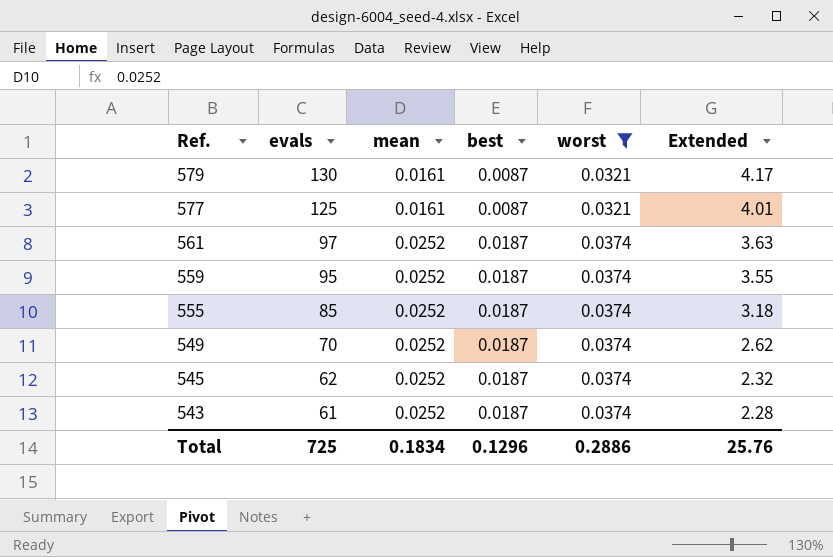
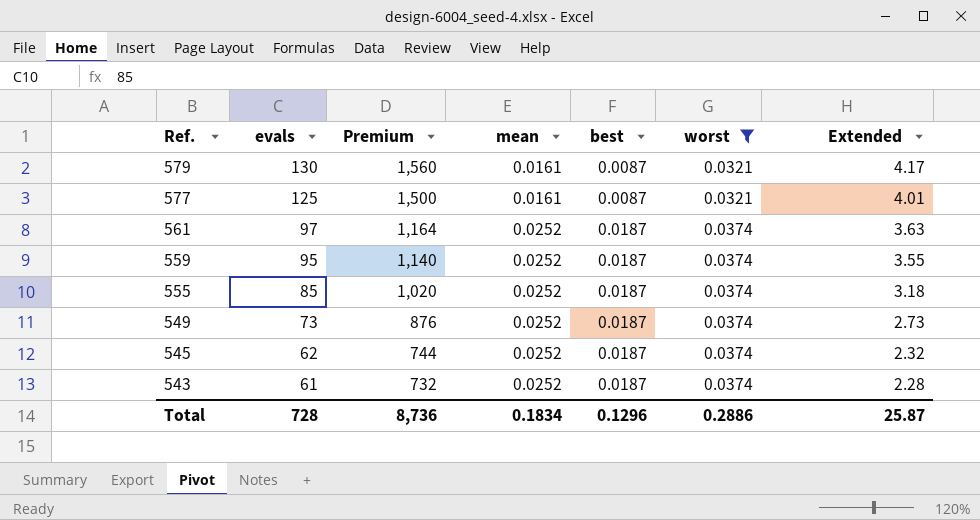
column Premium | formula: none -> [evals] * 12
549 | evals: 70 -> 73
549 | Extended: 2.62 -> 2.73
Total | evals: 725 -> 728
Total | Extended: 25.76 -> 25.87

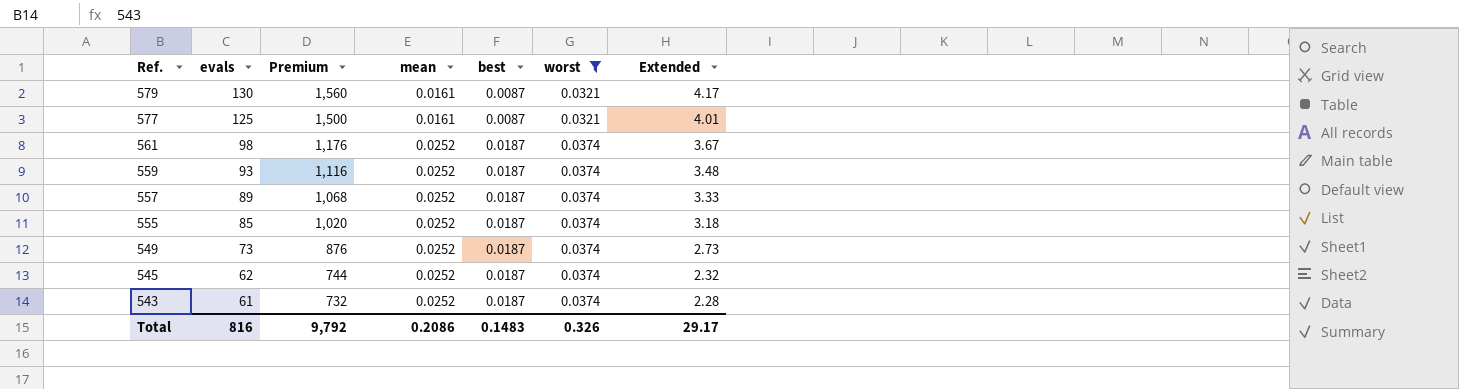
561 | evals: 97 -> 98
561 | Premium: 1,164 -> 1,176
561 | Extended: 3.63 -> 3.67
559 | evals: 95 -> 93
559 | Premium: 1,140 -> 1,116
559 | Extended: 3.55 -> 3.48
row 557: none -> 89 | 1,068 | 0.0252 | 0.0187 | 0.0374 | 3.33
Total | evals: 728 -> 816
Total | Premium: 8,736 -> 9,792
Total | mean: 0.1834 -> 0.2086
Total | best: 0.1296 -> 0.1483
Total | worst: 0.2886 -> 0.326
Total | Extended: 25.87 -> 29.17

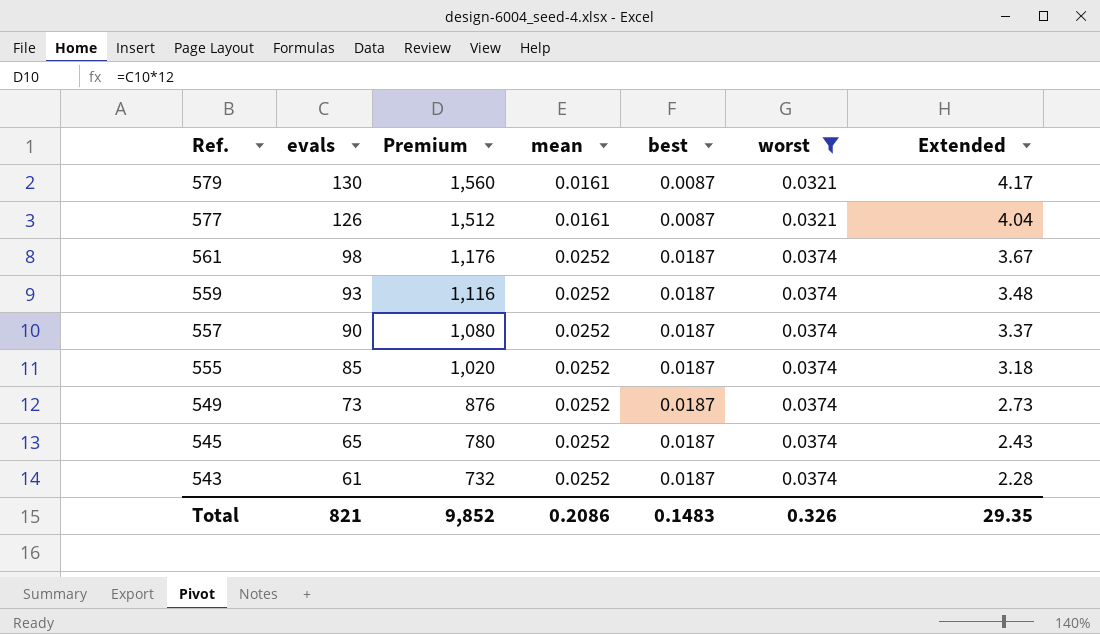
577 | evals: 125 -> 126
577 | Premium: 1,500 -> 1,512
577 | Extended: 4.01 -> 4.04
557 | evals: 89 -> 90
557 | Premium: 1,068 -> 1,080
557 | Extended: 3.33 -> 3.37
545 | evals: 62 -> 65
545 | Premium: 744 -> 780
545 | Extended: 2.32 -> 2.43
Total | evals: 816 -> 821
Total | Premium: 9,792 -> 9,852
Total | Extended: 29.17 -> 29.35

